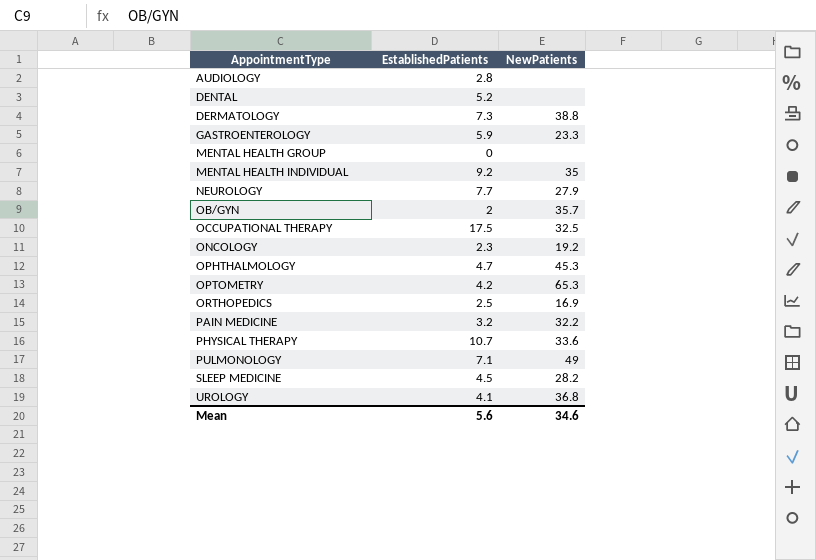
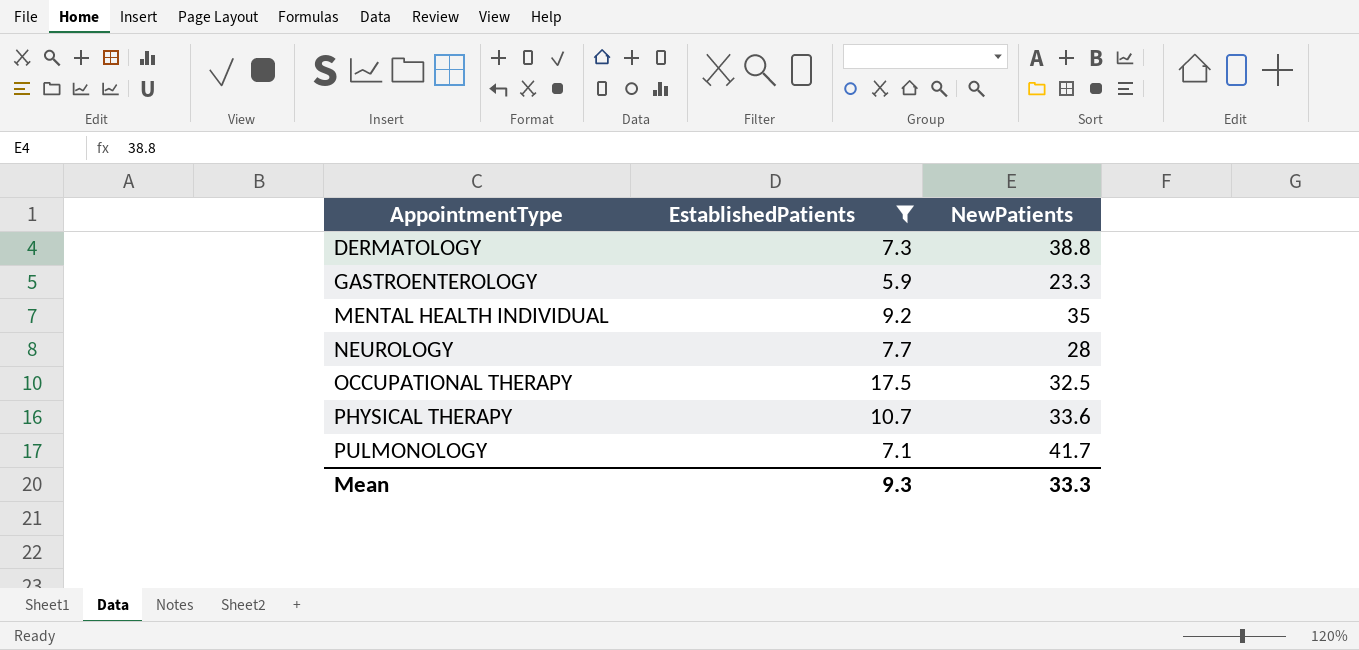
filter: none -> EstablishedPatients >= 5.9
NEUROLOGY | NewPatients: 27.9 -> 28
PULMONOLOGY | NewPatients: 49 -> 41.7
Mean | EstablishedPatients: 5.6 -> 9.3
Mean | NewPatients: 34.6 -> 33.3

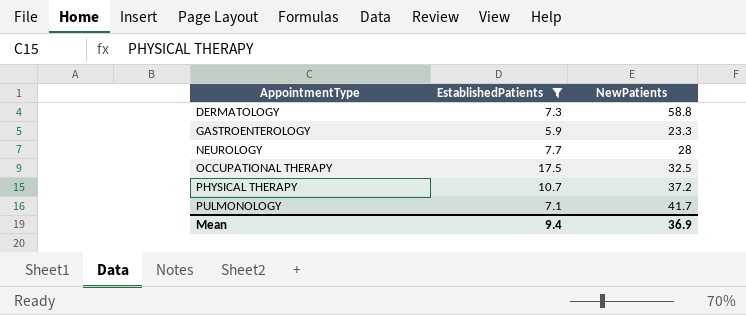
row MENTAL HEALTH INDIVIDUAL: 9.2 | 35 -> none
DERMATOLOGY | NewPatients: 38.8 -> 58.8
PHYSICAL THERAPY | NewPatients: 33.6 -> 37.2
Mean | EstablishedPatients: 9.3 -> 9.4
Mean | NewPatients: 33.3 -> 36.9

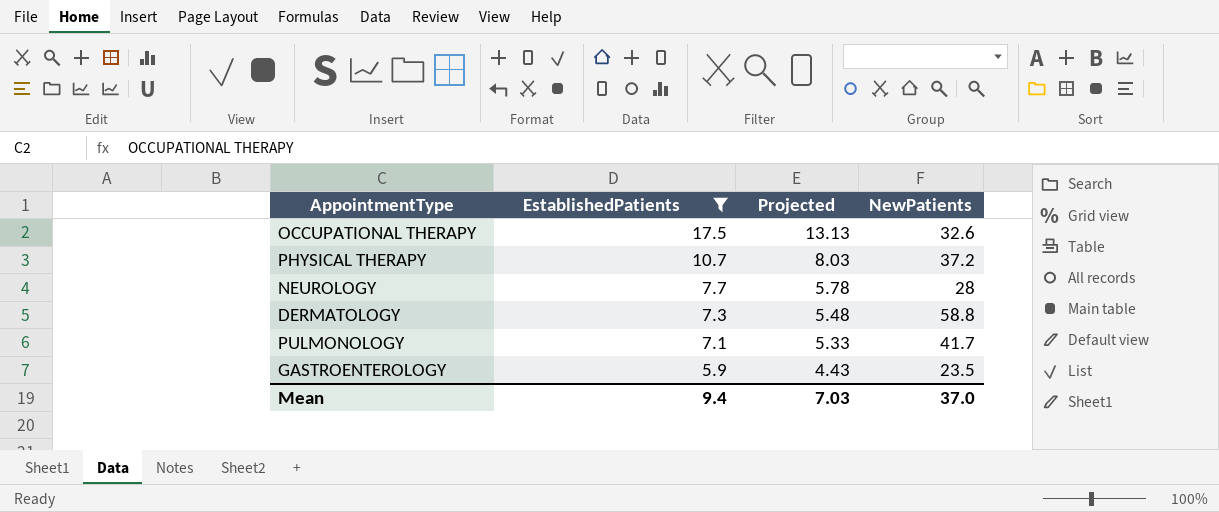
row order: AppointmentType ascending -> EstablishedPatients descending
column Projected | formula: none -> [EstablishedPatients] * 0.75
OCCUPATIONAL THERAPY | NewPatients: 32.5 -> 32.6
GASTROENTEROLOGY | NewPatients: 23.3 -> 23.5
Mean | NewPatients: 36.9 -> 37.0

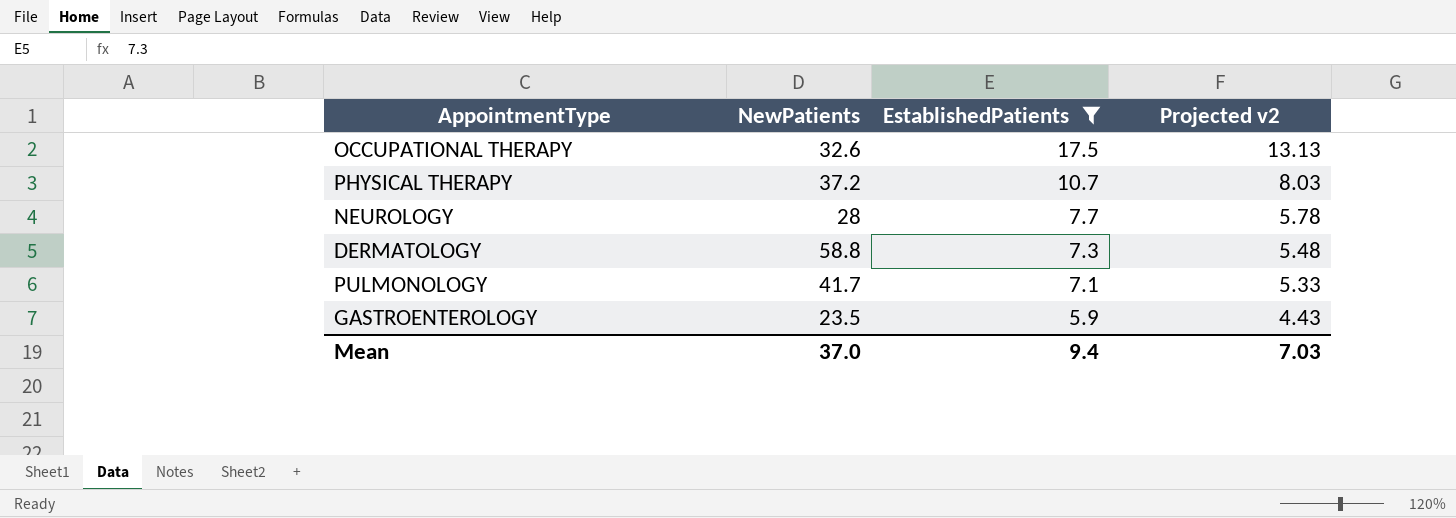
column NewPatients | position: 4 -> 2
column name: Projected -> Projected v2

